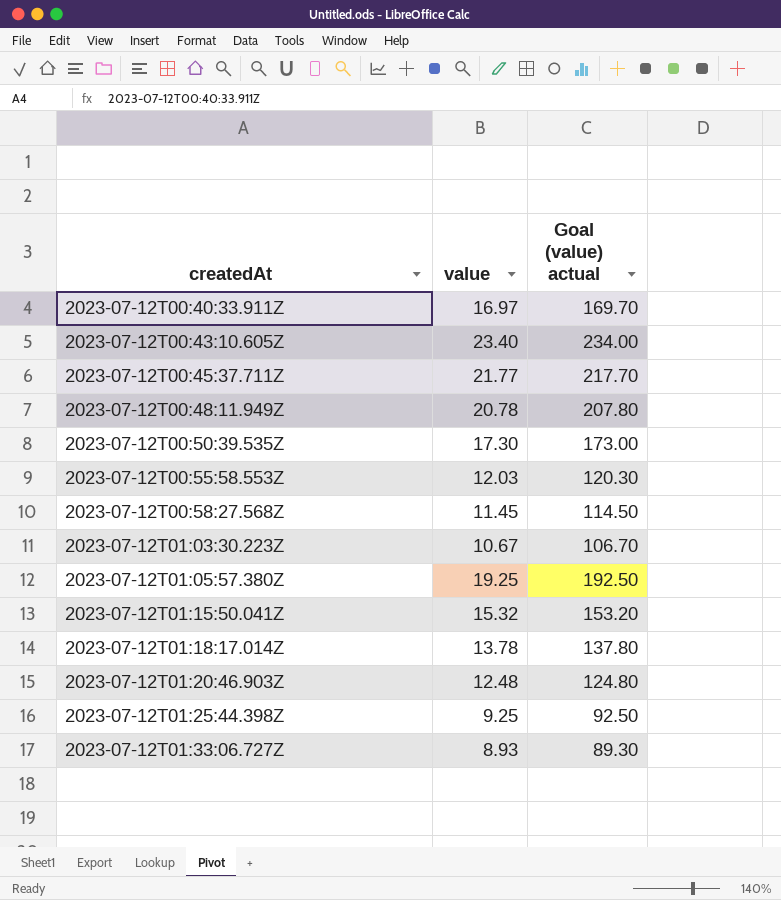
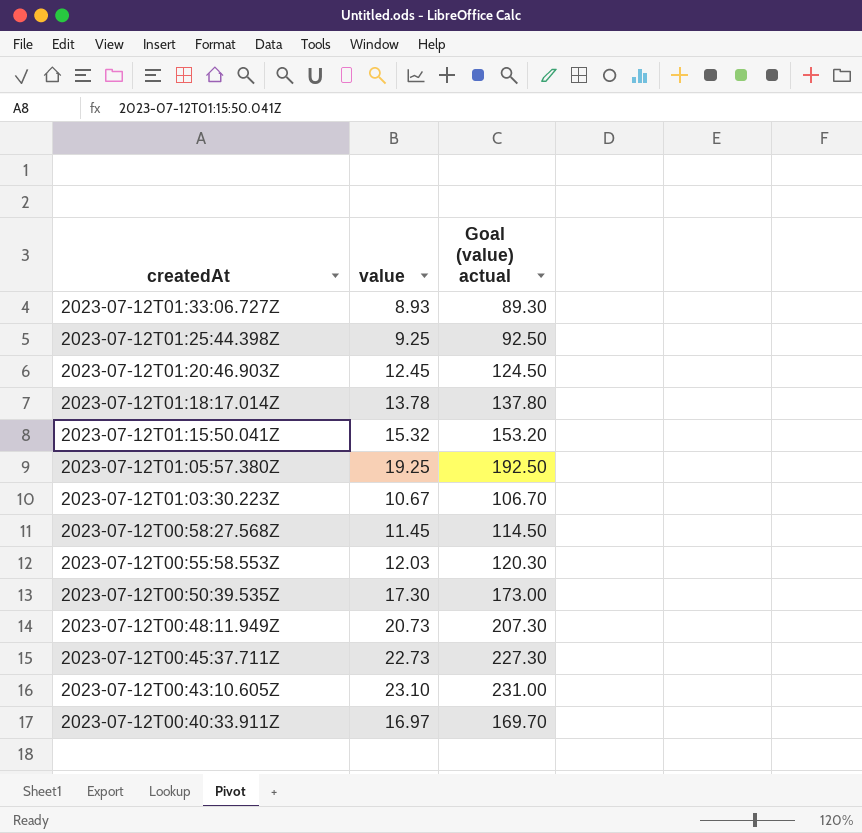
row order: createdAt ascending -> createdAt descending
2023-07-12T01:20:46.903Z | value: 12.48 -> 12.45
2023-07-12T01:20:46.903Z | Goal (value) actual: 124.80 -> 124.50
2023-07-12T00:48:11.949Z | value: 20.78 -> 20.73
2023-07-12T00:48:11.949Z | Goal (value) actual: 207.80 -> 207.30
2023-07-12T00:45:37.711Z | value: 21.77 -> 22.73
2023-07-12T00:45:37.711Z | Goal (value) actual: 217.70 -> 227.30
2023-07-12T00:43:10.605Z | value: 23.40 -> 23.10
2023-07-12T00:43:10.605Z | Goal (value) actual: 234.00 -> 231.00

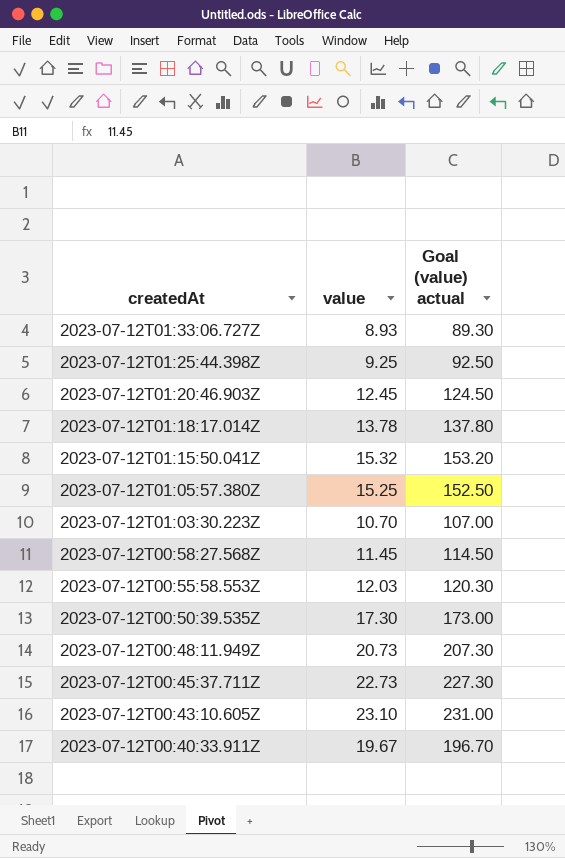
2023-07-12T01:05:57.380Z | value: 19.25 -> 15.25
2023-07-12T01:05:57.380Z | Goal (value) actual: 192.50 -> 152.50
2023-07-12T01:03:30.223Z | value: 10.67 -> 10.70
2023-07-12T01:03:30.223Z | Goal (value) actual: 106.70 -> 107.00
2023-07-12T00:40:33.911Z | value: 16.97 -> 19.67
2023-07-12T00:40:33.911Z | Goal (value) actual: 169.70 -> 196.70

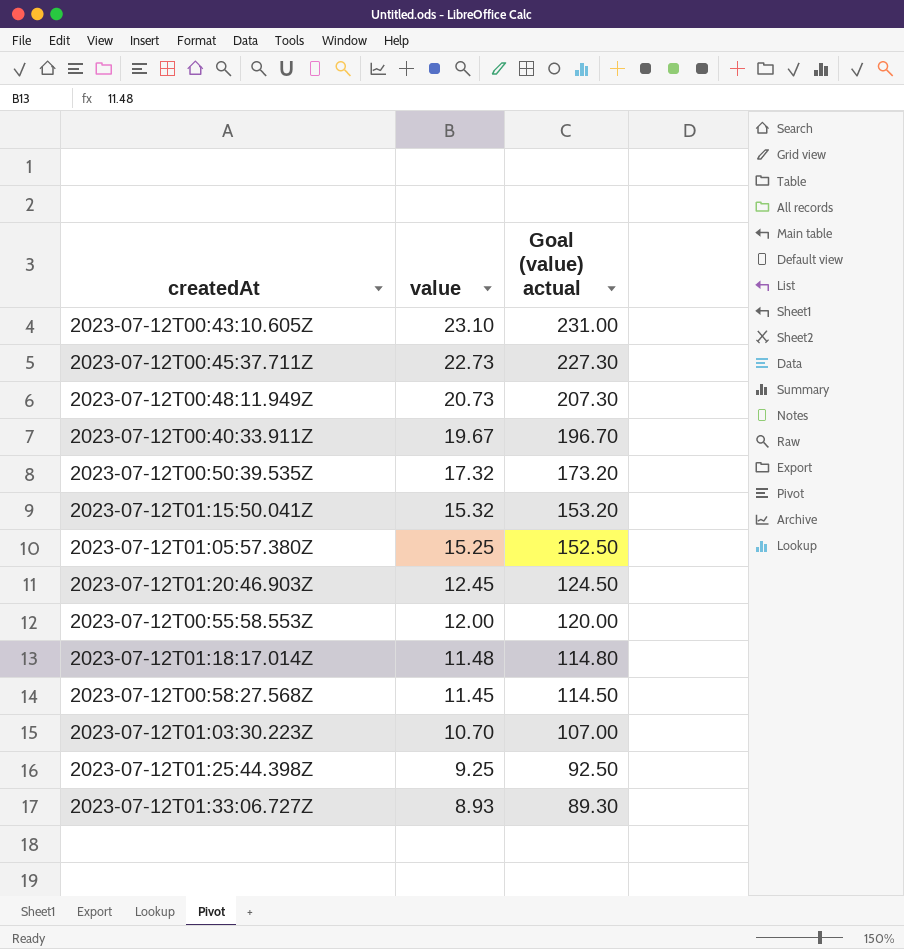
row order: createdAt descending -> value descending
2023-07-12T00:50:39.535Z | value: 17.30 -> 17.32
2023-07-12T00:50:39.535Z | Goal (value) actual: 173.00 -> 173.20
2023-07-12T00:55:58.553Z | value: 12.03 -> 12.00
2023-07-12T00:55:58.553Z | Goal (value) actual: 120.30 -> 120.00
2023-07-12T01:18:17.014Z | value: 13.78 -> 11.48
2023-07-12T01:18:17.014Z | Goal (value) actual: 137.80 -> 114.80

